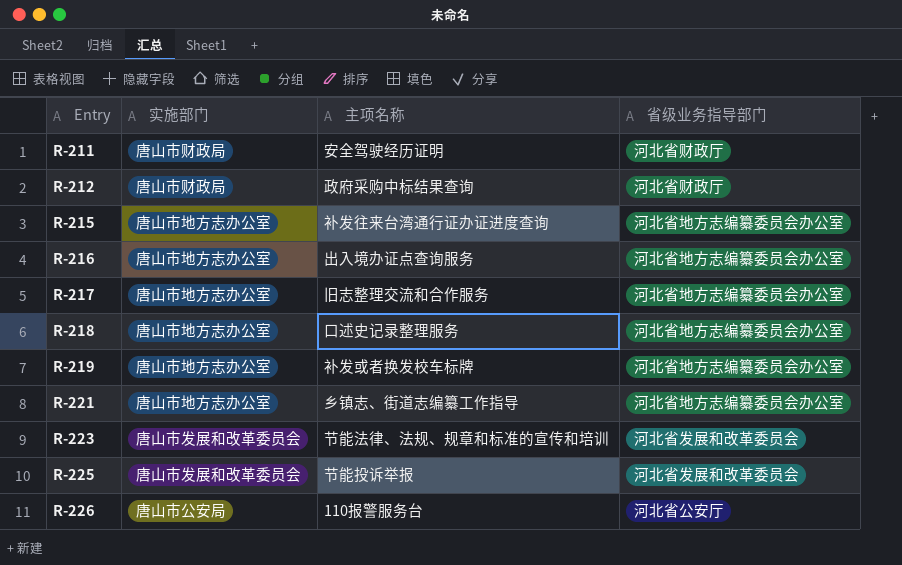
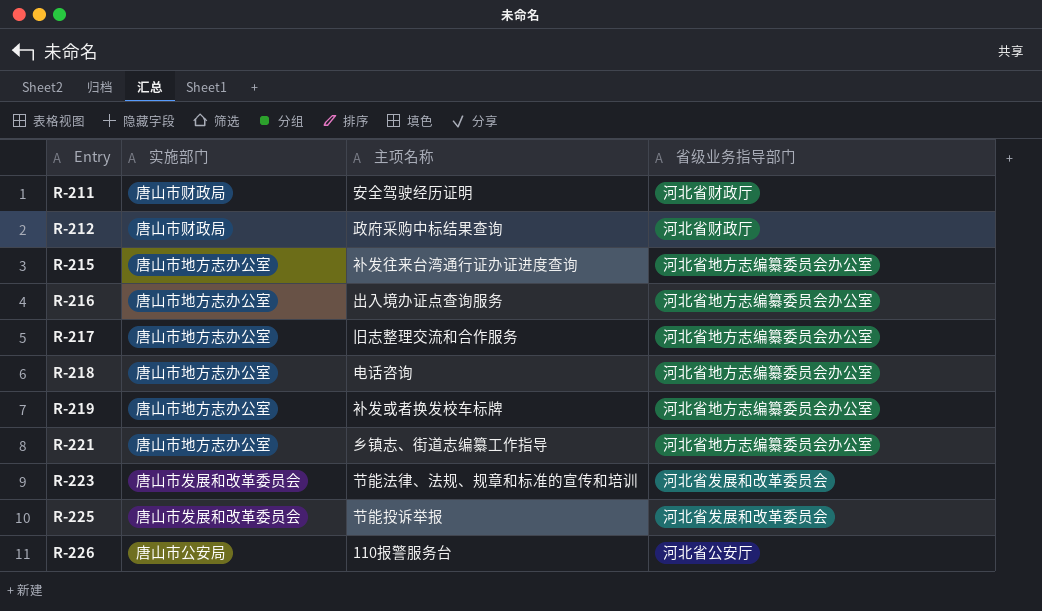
R-218 | 主项名称: 口述史记录整理服务 -> 电话咨询

